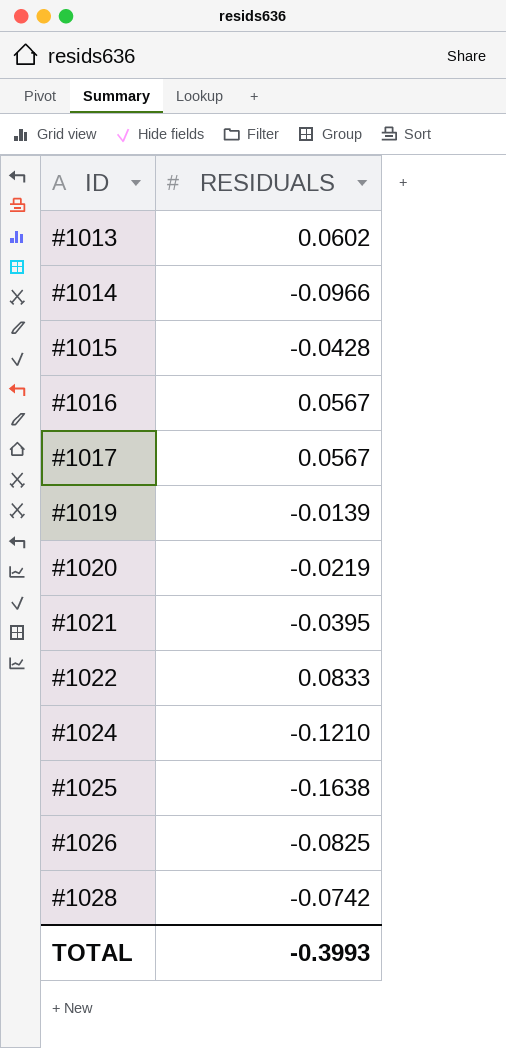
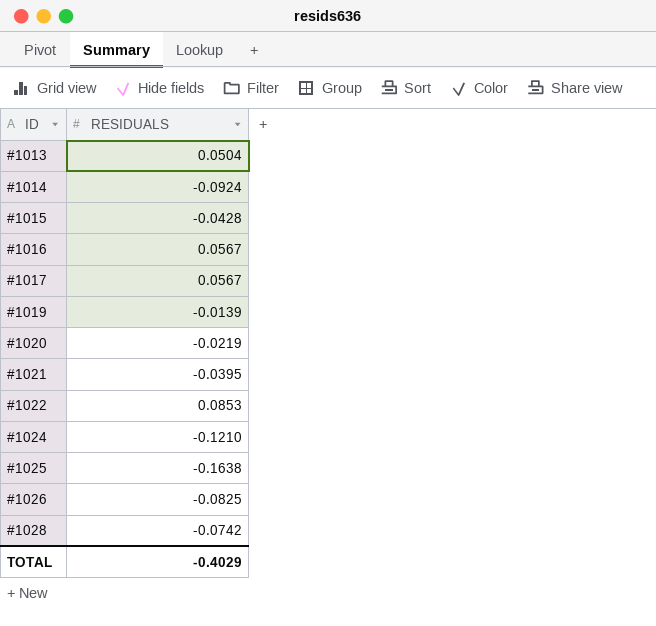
#1013 | RESIDUALS: 0.0602 -> 0.0504
#1014 | RESIDUALS: -0.0966 -> -0.0924
#1022 | RESIDUALS: 0.0833 -> 0.0853
TOTAL | RESIDUALS: -0.3993 -> -0.4029

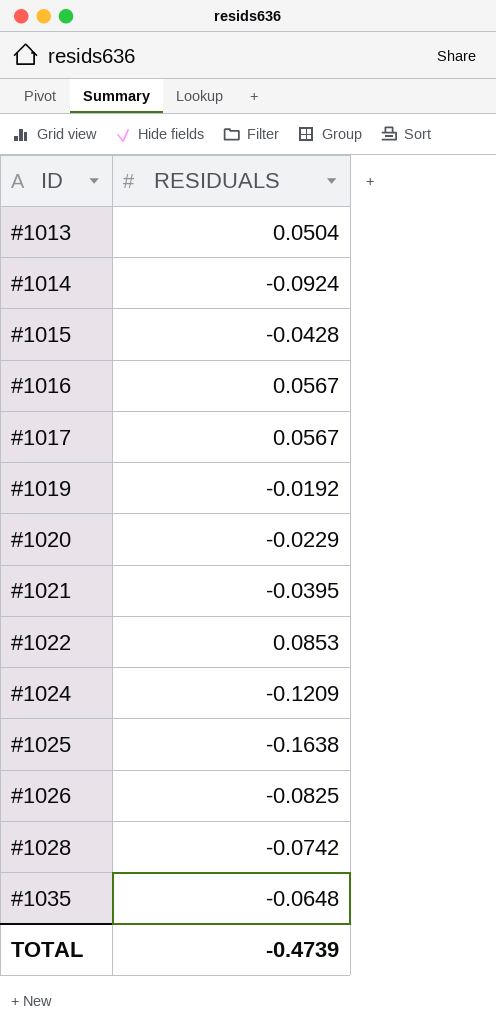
#1019 | RESIDUALS: -0.0139 -> -0.0192
#1020 | RESIDUALS: -0.0219 -> -0.0229
#1024 | RESIDUALS: -0.1210 -> -0.1209
row #1035: none -> -0.0648
TOTAL | RESIDUALS: -0.4029 -> -0.4739

